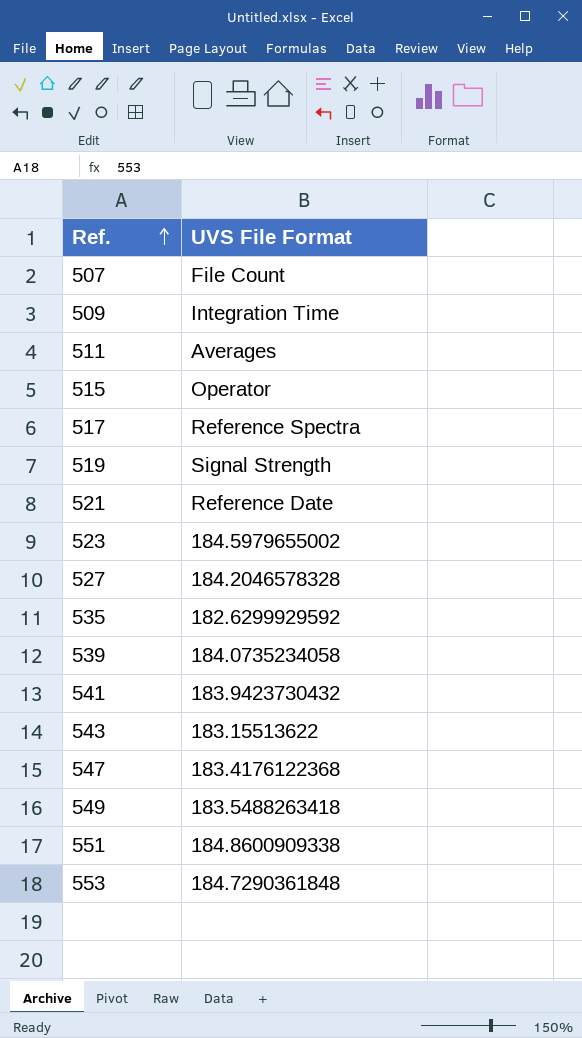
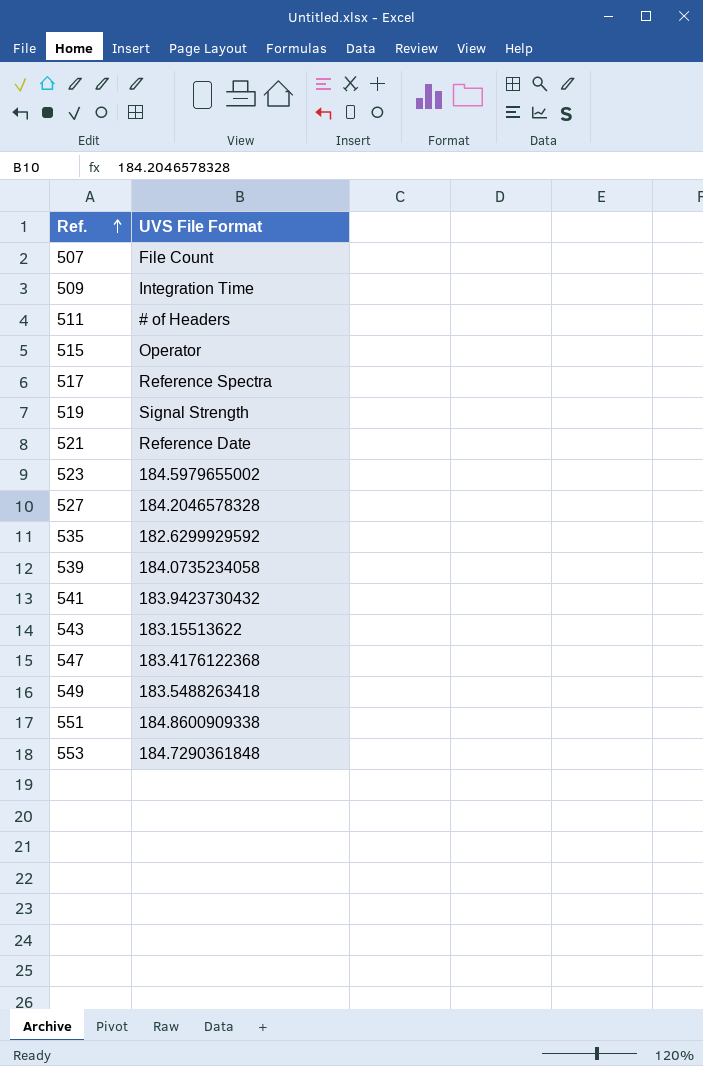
511 | UVS File Format: Averages -> # of Headers

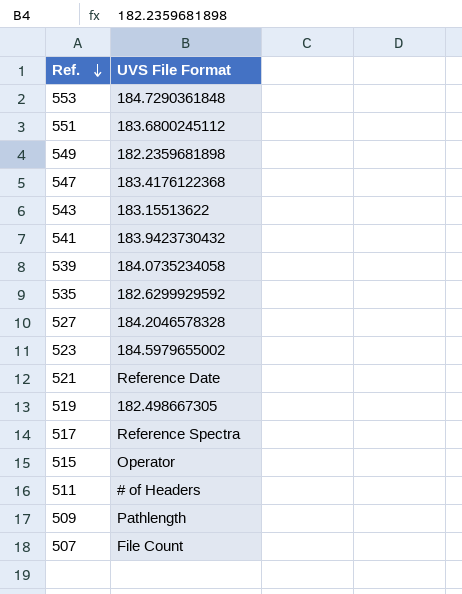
row order: Ref. ascending -> Ref. descending
551 | UVS File Format: 184.8600909338 -> 183.6800245112
549 | UVS File Format: 183.5488263418 -> 182.2359681898
519 | UVS File Format: Signal Strength -> 182.498667305
509 | UVS File Format: Integration Time -> Pathlength

